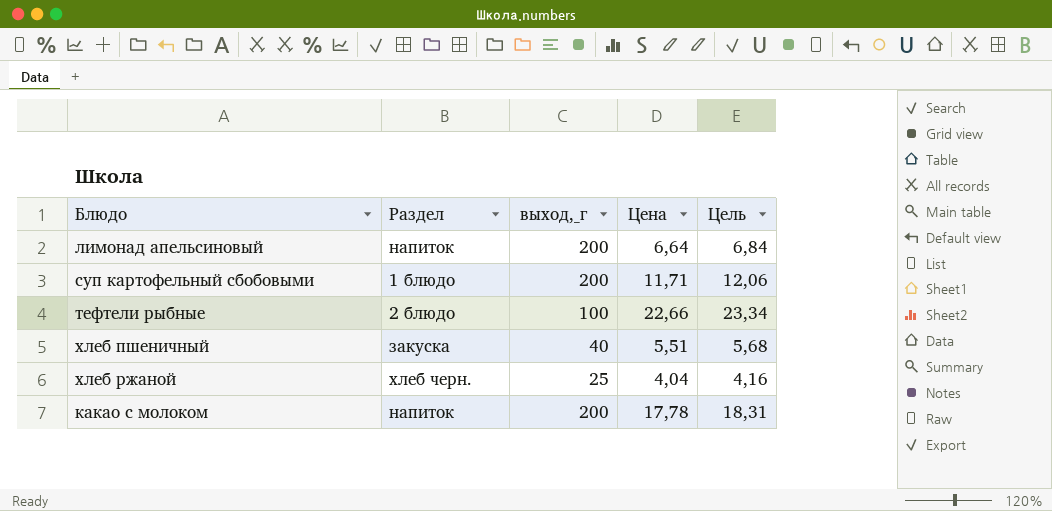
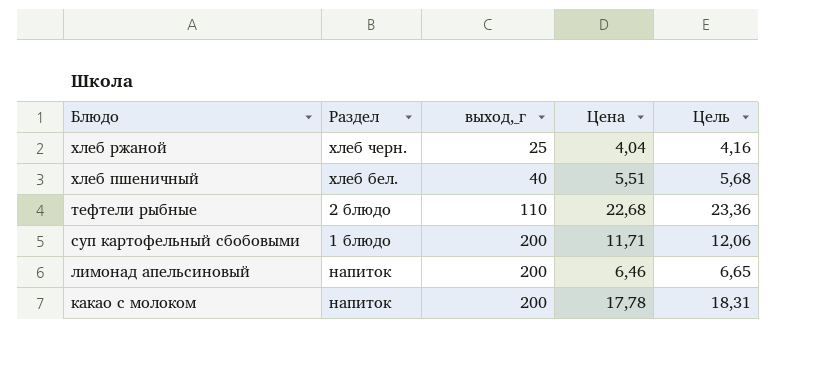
row order: none -> Блюдо descending
хлеб пшеничный | Раздел: закуска -> хлеб бел.
тефтели рыбные | выход,_г: 100 -> 110
тефтели рыбные | Цена: 22,66 -> 22,68
тефтели рыбные | Цель: 23,34 -> 23,36
лимонад апельсиновый | Цена: 6,64 -> 6,46
лимонад апельсиновый | Цель: 6,84 -> 6,65

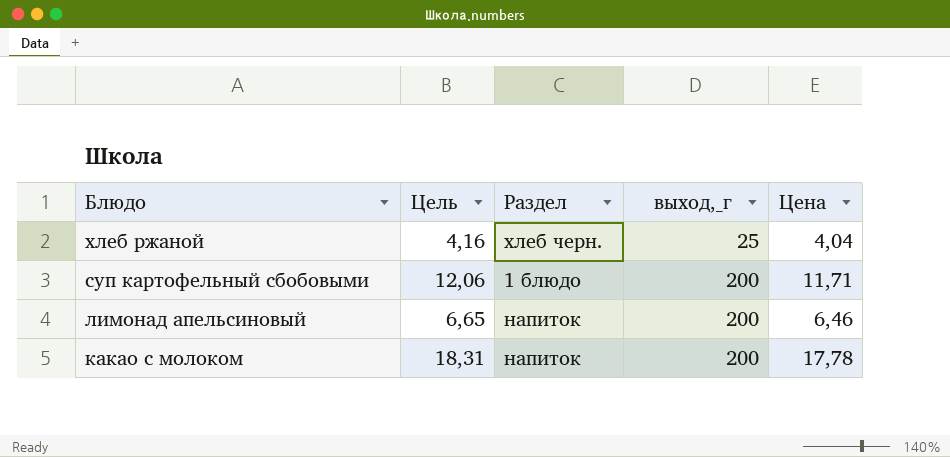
column Цель | position: 5 -> 2
row хлеб пшеничный: хлеб бел. | 40 | 5,51 | 5,68 -> none
row тефтели рыбные: 2 блюдо | 110 | 22,68 | 23,36 -> none

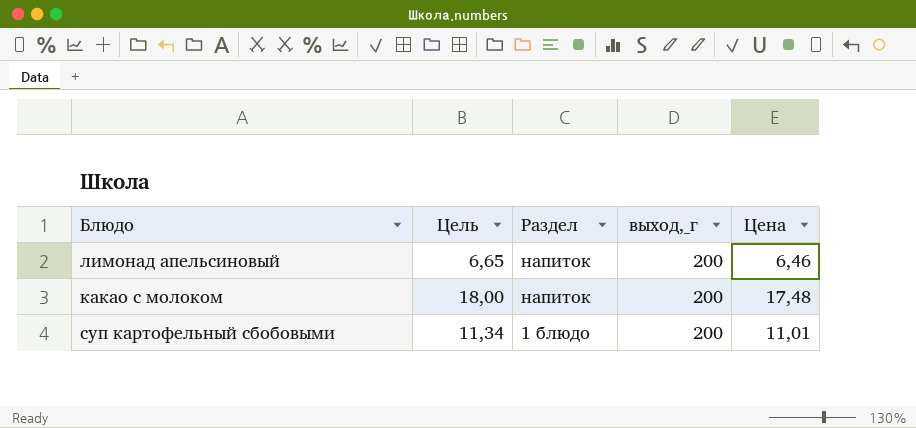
row order: Блюдо descending -> Раздел descending
row хлеб ржаной: 4,16 | хлеб черн. | 25 | 4,04 -> none
какао с молоком | Цель: 18,31 -> 18,00
какао с молоком | Цена: 17,78 -> 17,48
суп картофельный сбобовыми | Цель: 12,06 -> 11,34
суп картофельный сбобовыми | Цена: 11,71 -> 11,01

